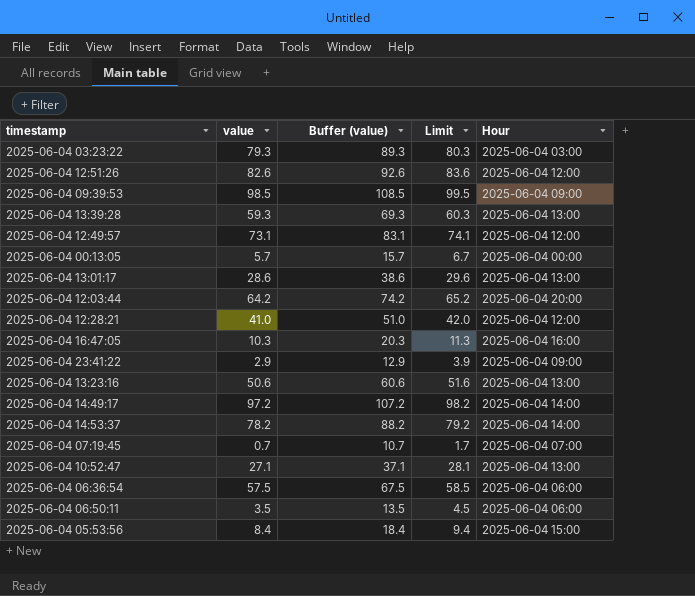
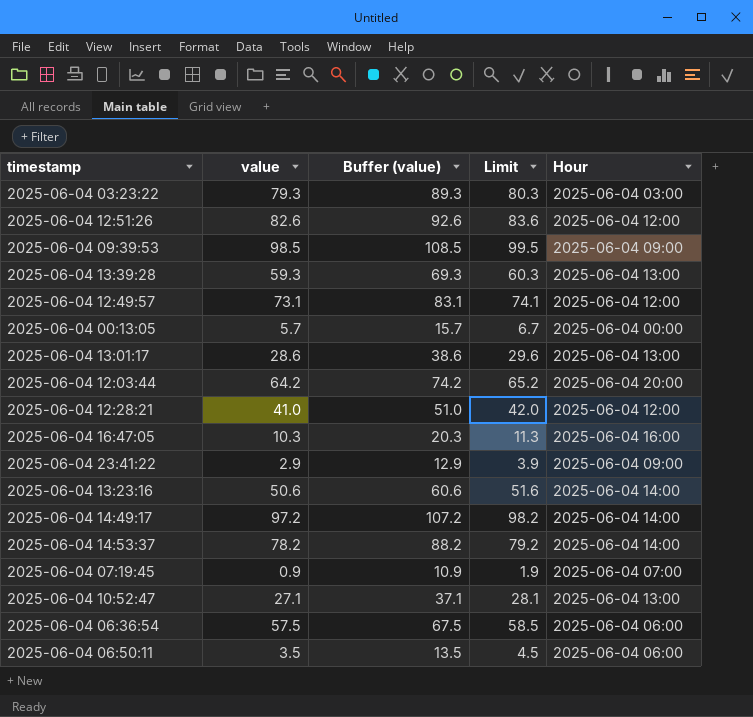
row 2025-06-04 05:53:56: 8.4 | 18.4 | 9.4 | 2025-06-04 15:00 -> none
2025-06-04 13:23:16 | Hour: 2025-06-04 13:00 -> 2025-06-04 14:00
2025-06-04 07:19:45 | value: 0.7 -> 0.9
2025-06-04 07:19:45 | Buffer (value): 10.7 -> 10.9
2025-06-04 07:19:45 | Limit: 1.7 -> 1.9

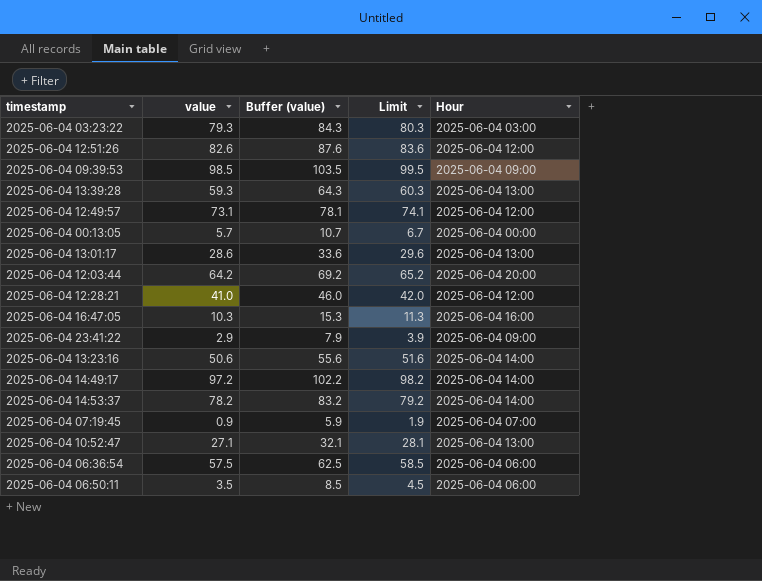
column Buffer (value) | formula: [value] + 10 -> [value] + 5

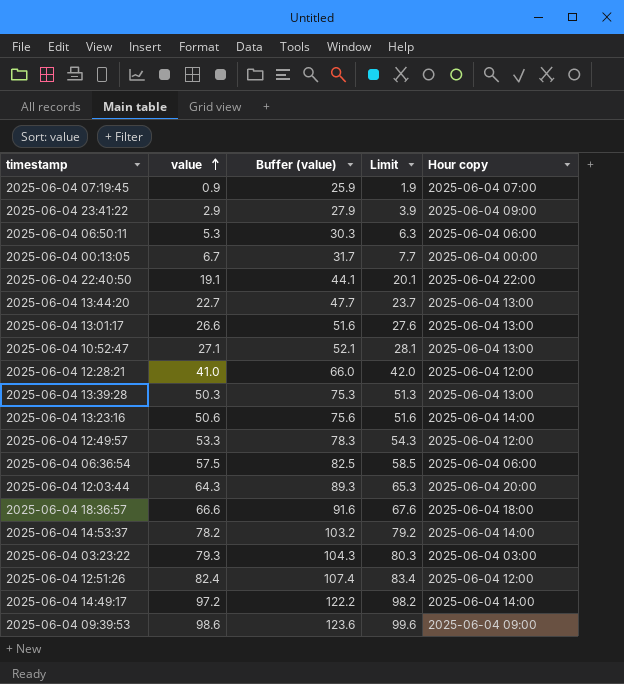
row order: none -> value ascending
column Buffer (value) | formula: [value] + 5 -> [value] + 25
column name: Hour -> Hour copy
row 2025-06-04 16:47:05: 10.3 | 15.3 | 11.3 | 2025-06-04 16:00 -> none
2025-06-04 06:50:11 | value: 3.5 -> 5.3
2025-06-04 06:50:11 | Limit: 4.5 -> 6.3
2025-06-04 00:13:05 | value: 5.7 -> 6.7
2025-06-04 00:13:05 | Limit: 6.7 -> 7.7
row 2025-06-04 22:40:50: none -> 19.1 | 44.1 | 20.1 | 2025-06-04 22:00
row 2025-06-04 13:44:20: none -> 22.7 | 47.7 | 23.7 | 2025-06-04 13:00
2025-06-04 13:01:17 | value: 28.6 -> 26.6
2025-06-04 13:01:17 | Limit: 29.6 -> 27.6
2025-06-04 13:39:28 | value: 59.3 -> 50.3
2025-06-04 13:39:28 | Limit: 60.3 -> 51.3
2025-06-04 12:49:57 | value: 73.1 -> 53.3
2025-06-04 12:49:57 | Limit: 74.1 -> 54.3
2025-06-04 12:03:44 | value: 64.2 -> 64.3
2025-06-04 12:03:44 | Limit: 65.2 -> 65.3
row 2025-06-04 18:36:57: none -> 66.6 | 91.6 | 67.6 | 2025-06-04 18:00
2025-06-04 12:51:26 | value: 82.6 -> 82.4
2025-06-04 12:51:26 | Limit: 83.6 -> 83.4
2025-06-04 09:39:53 | value: 98.5 -> 98.6
2025-06-04 09:39:53 | Limit: 99.5 -> 99.6

